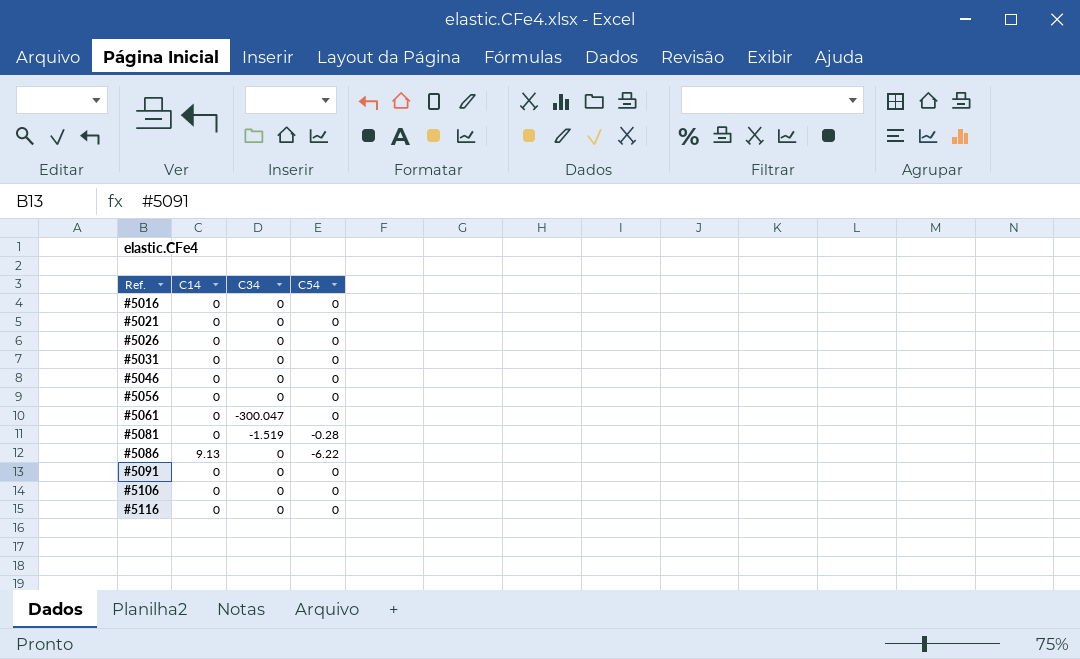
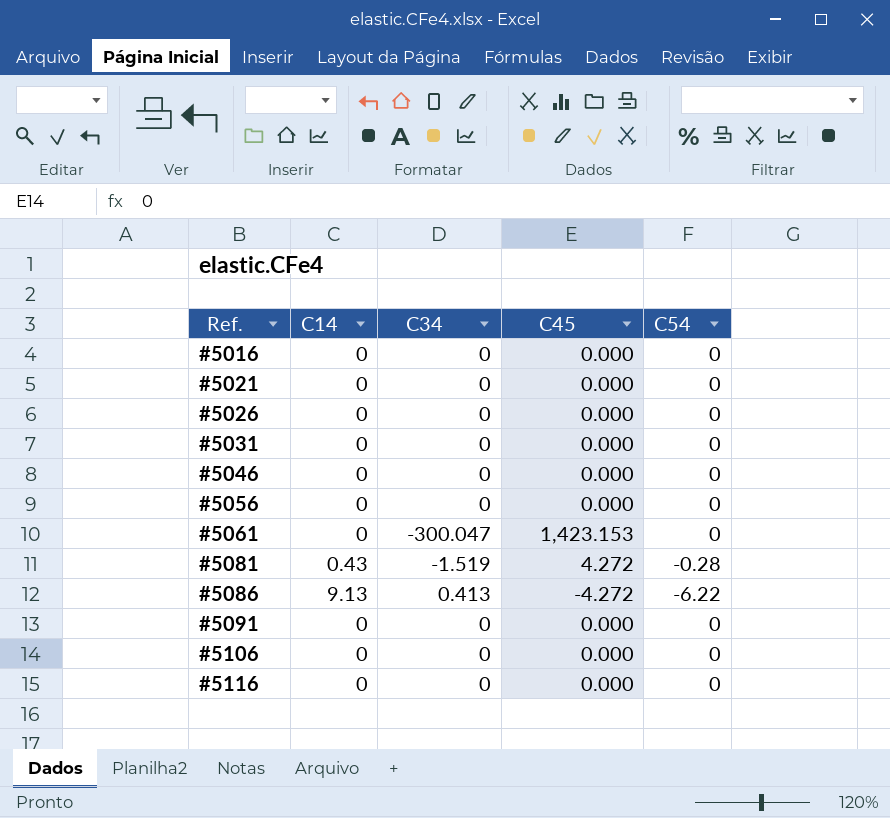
column C45 | position: none -> 4
#5081 | C14: 0 -> 0.43
#5086 | C34: 0 -> 0.413

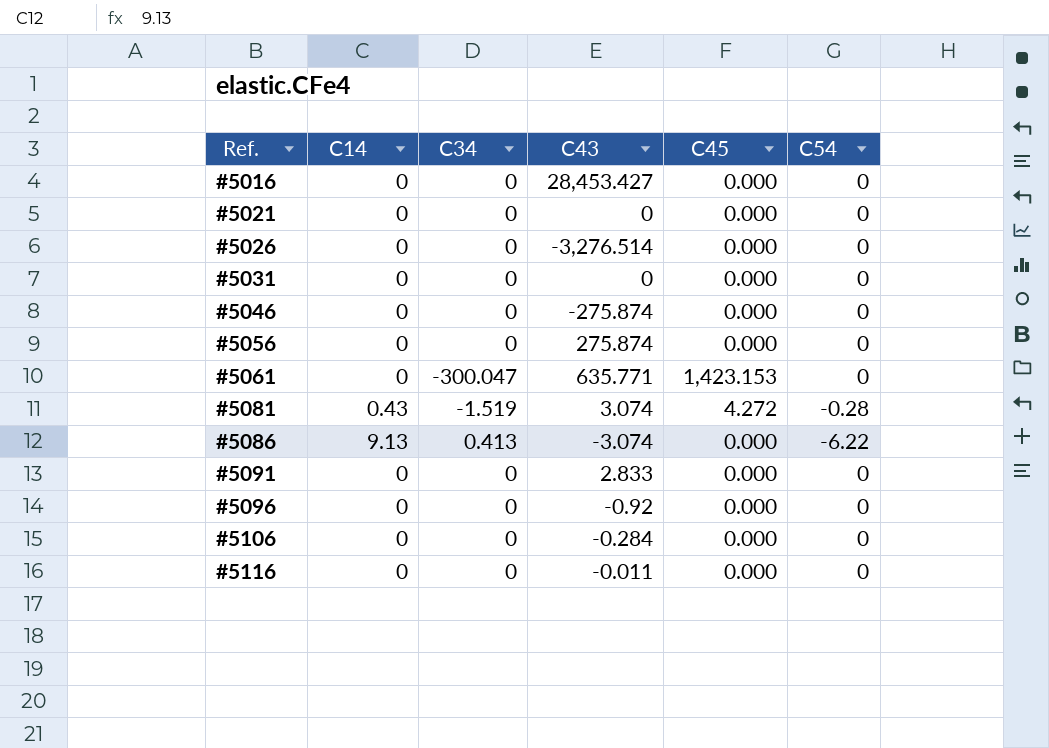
column C43 | position: none -> 4
#5086 | C45: -4.272 -> 0.000
row #5096: none -> 0 | 0 | -0.92 | 0.000 | 0

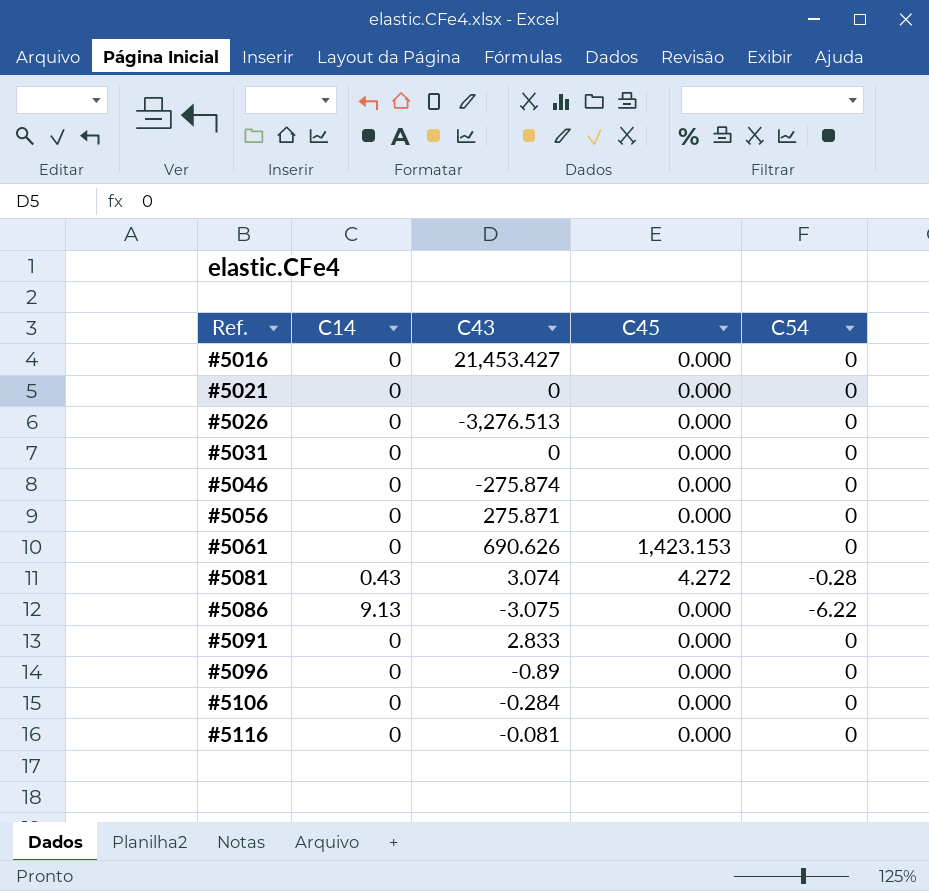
column C34 | position: 3 -> none
#5016 | C43: 28,453.427 -> 21,453.427
#5026 | C43: -3,276.514 -> -3,276.513
#5056 | C43: 275.874 -> 275.871
#5061 | C43: 635.771 -> 690.626
#5086 | C43: -3.074 -> -3.075
#5096 | C43: -0.92 -> -0.89
#5116 | C43: -0.011 -> -0.081

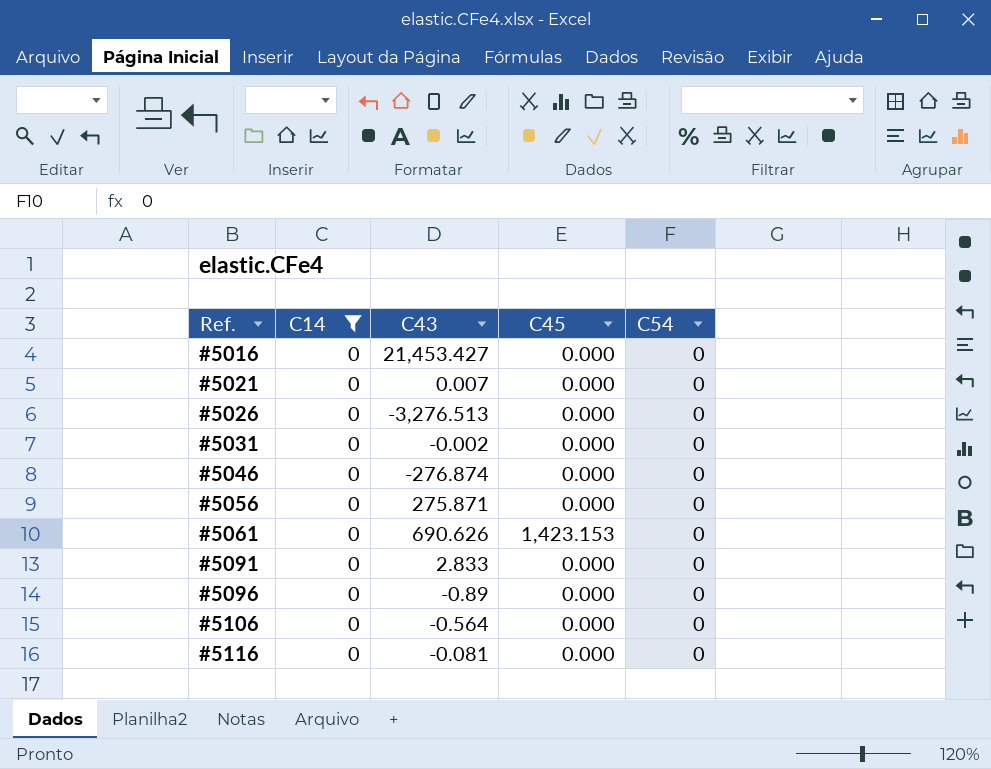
filter: none -> C14 = 0
#5021 | C43: 0 -> 0.007
#5031 | C43: 0 -> -0.002
#5046 | C43: -275.874 -> -276.874
#5106 | C43: -0.284 -> -0.564

